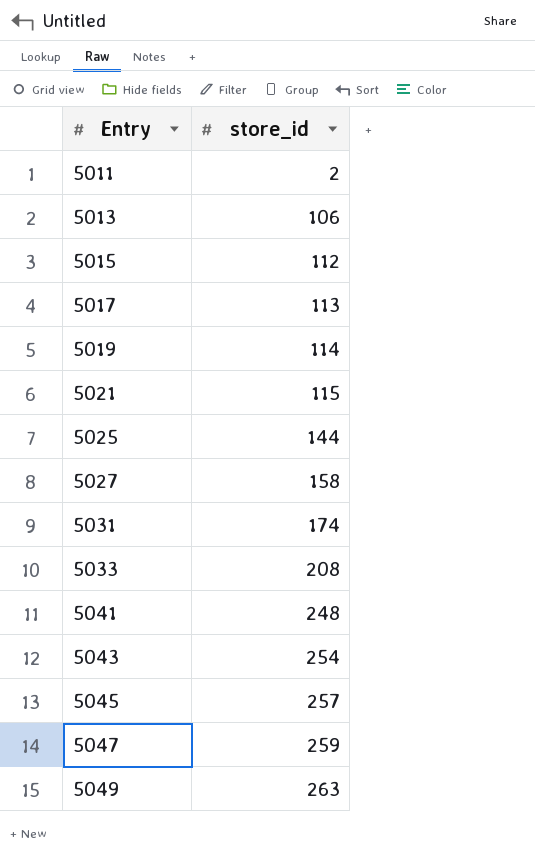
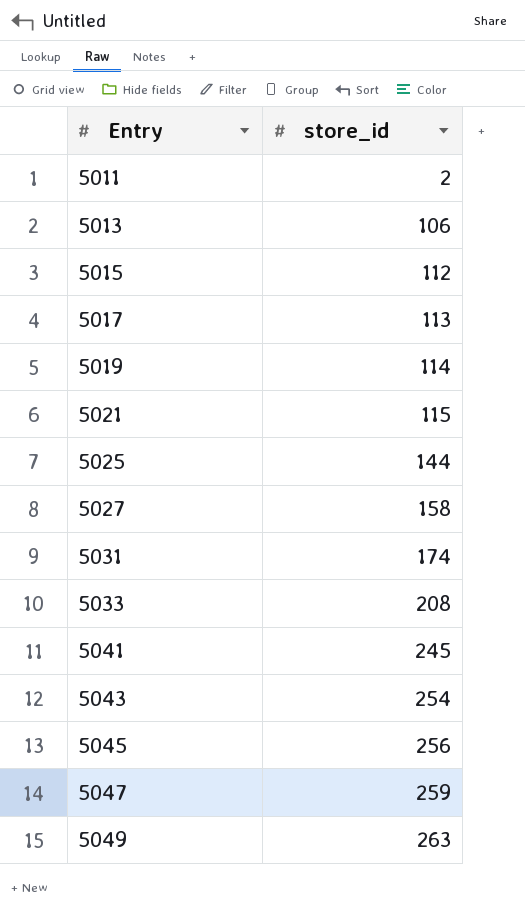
5041 | store_id: 248 -> 245
5045 | store_id: 257 -> 256

